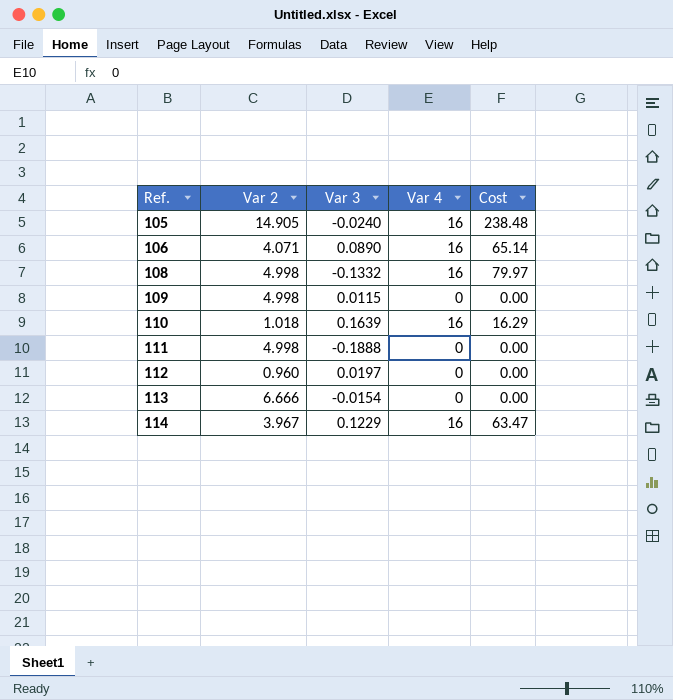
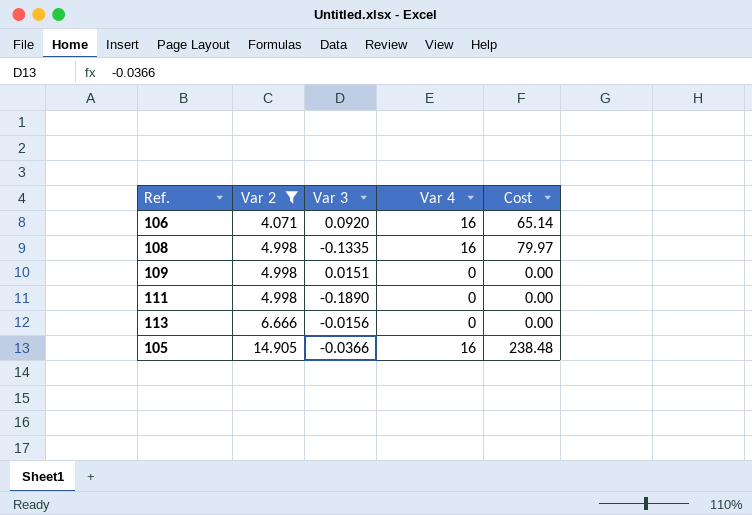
filter: none -> Var 2 >= 4.071
row order: Ref. ascending -> Var 2 ascending
106 | Var 3: 0.0890 -> 0.0920
108 | Var 3: -0.1332 -> -0.1335
109 | Var 3: 0.0115 -> 0.0151
111 | Var 3: -0.1888 -> -0.1890
113 | Var 3: -0.0154 -> -0.0156
105 | Var 3: -0.0240 -> -0.0366

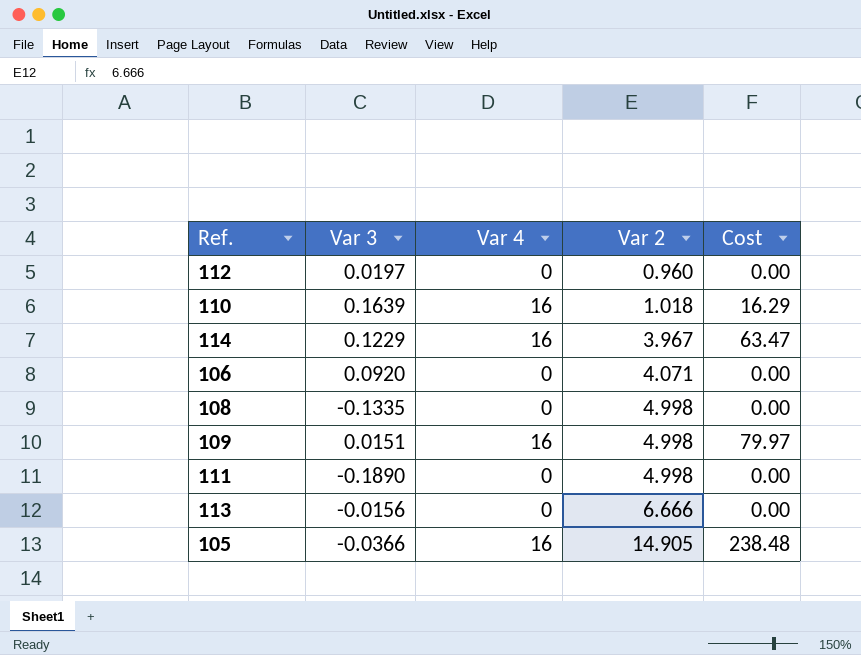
filter: Var 2 >= 4.071 -> none
column Var 2 | position: 2 -> 4
106 | Var 4: 16 -> 0
106 | Cost: 65.14 -> 0.00
108 | Var 4: 16 -> 0
108 | Cost: 79.97 -> 0.00
109 | Var 4: 0 -> 16
109 | Cost: 0.00 -> 79.97

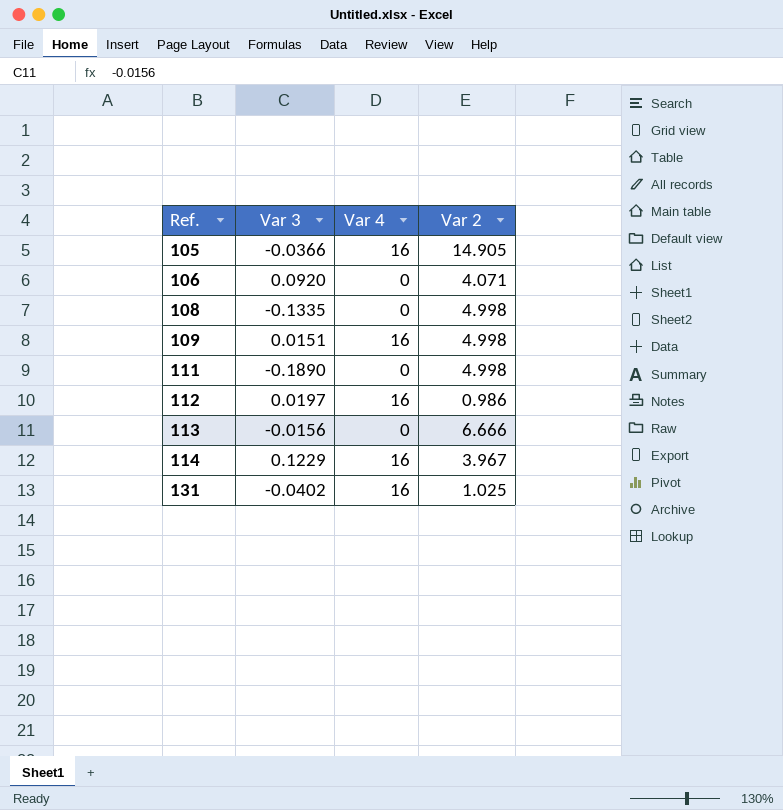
row order: Var 2 ascending -> Ref. ascending
column Cost | formula: [Var 4] * [Var 2] -> none
row 110: 0.1639 | 16 | 1.018 | 16.29 -> none
112 | Var 4: 0 -> 16
112 | Var 2: 0.960 -> 0.986
row 131: none -> -0.0402 | 16 | 1.025

